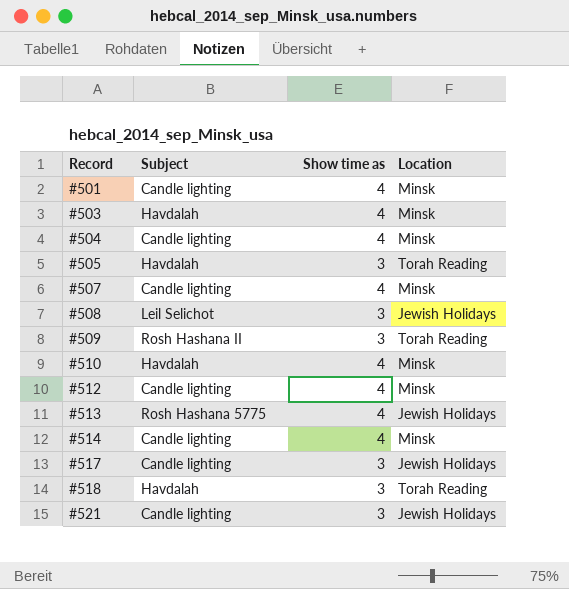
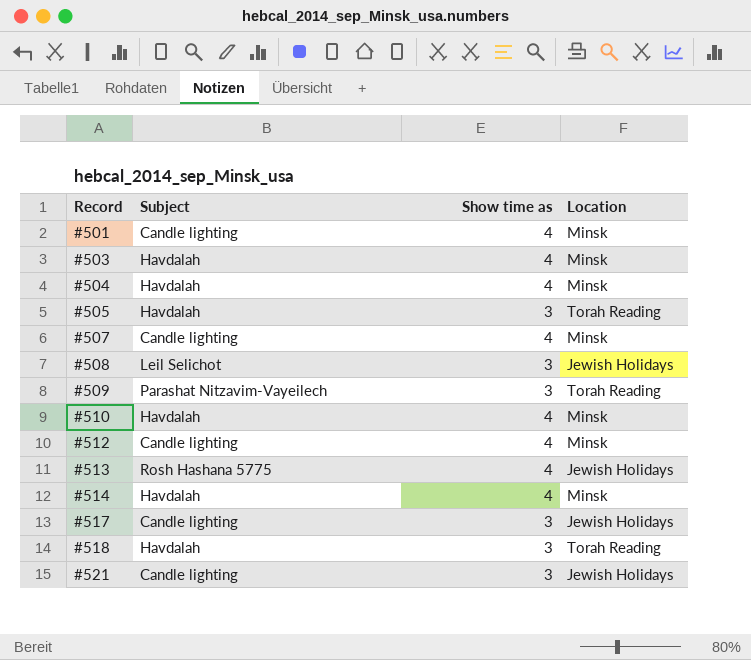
#504 | Subject: Candle lighting -> Havdalah
#509 | Subject: Rosh Hashana II -> Parashat Nitzavim-Vayeilech
#514 | Subject: Candle lighting -> Havdalah

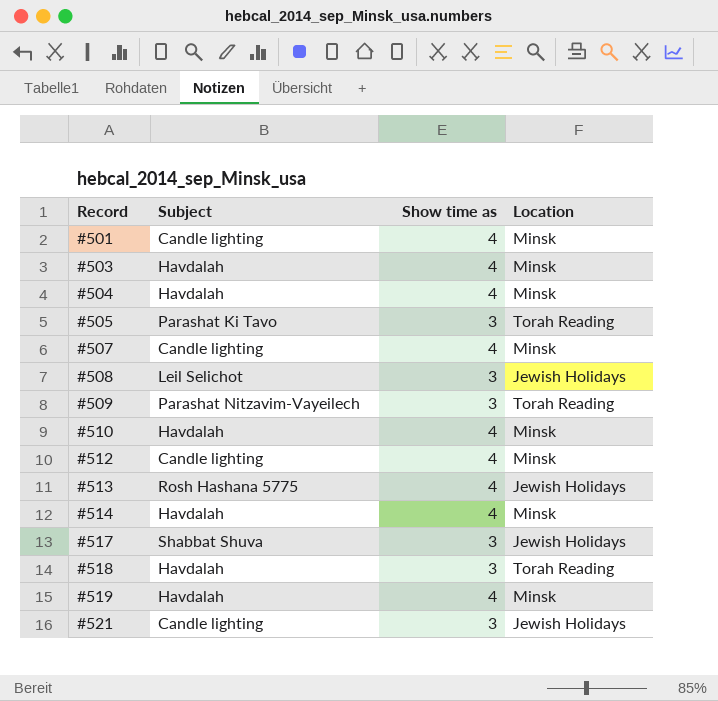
#505 | Subject: Havdalah -> Parashat Ki Tavo
#517 | Subject: Candle lighting -> Shabbat Shuva
row #519: none -> Havdalah | 4 | Minsk

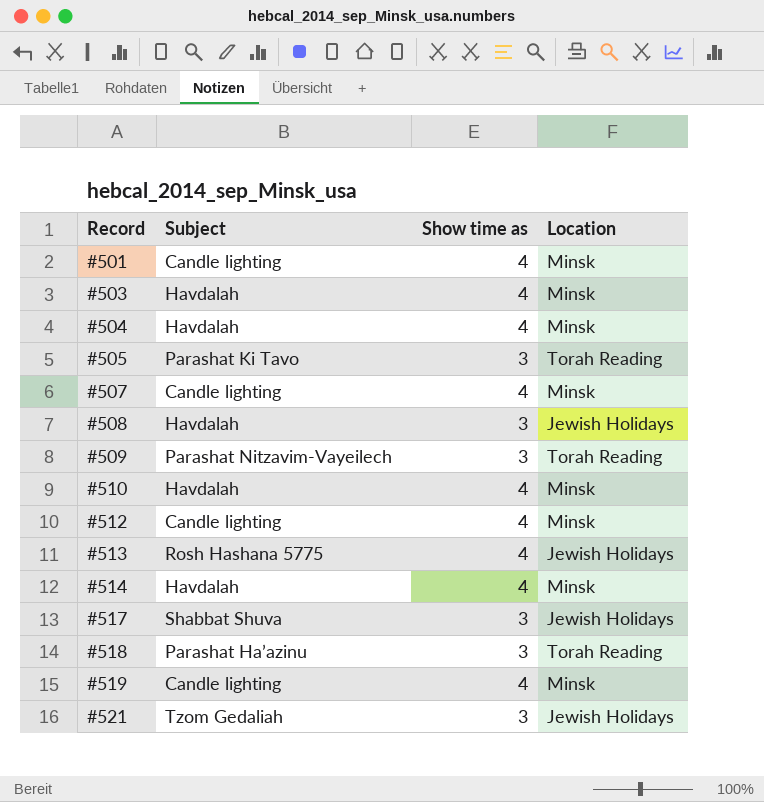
#508 | Subject: Leil Selichot -> Havdalah
#518 | Subject: Havdalah -> Parashat Ha’azinu
#519 | Subject: Havdalah -> Candle lighting
#521 | Subject: Candle lighting -> Tzom Gedaliah

